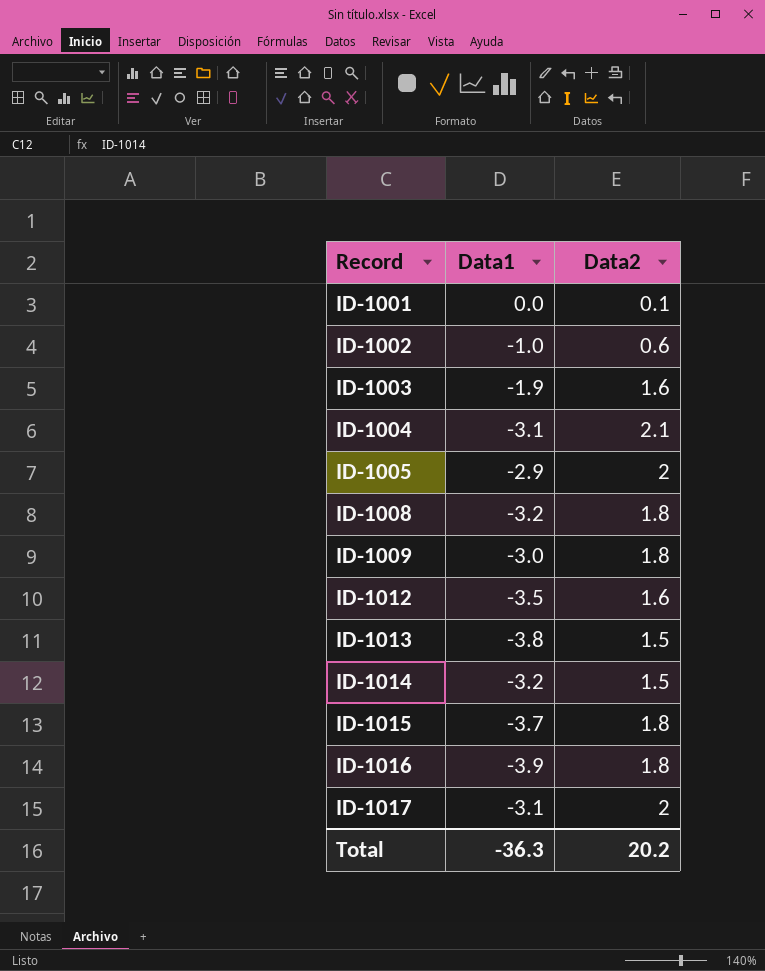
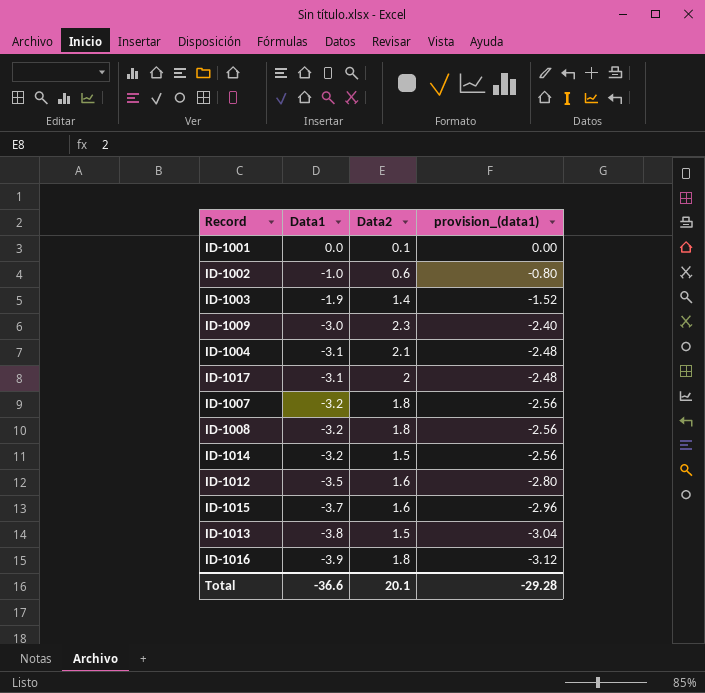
row order: Record ascending -> Data1 descending
column provision_(data1) | formula: none -> [Data1] * 0.8
row ID-1005: -2.9 | 2 -> none
ID-1003 | Data2: 1.6 -> 1.4
ID-1009 | Data2: 1.8 -> 2.3
row ID-1007: none -> -3.2 | 1.8 | -2.56
ID-1015 | Data2: 1.8 -> 1.6
Total | Data1: -36.3 -> -36.6
Total | Data2: 20.2 -> 20.1

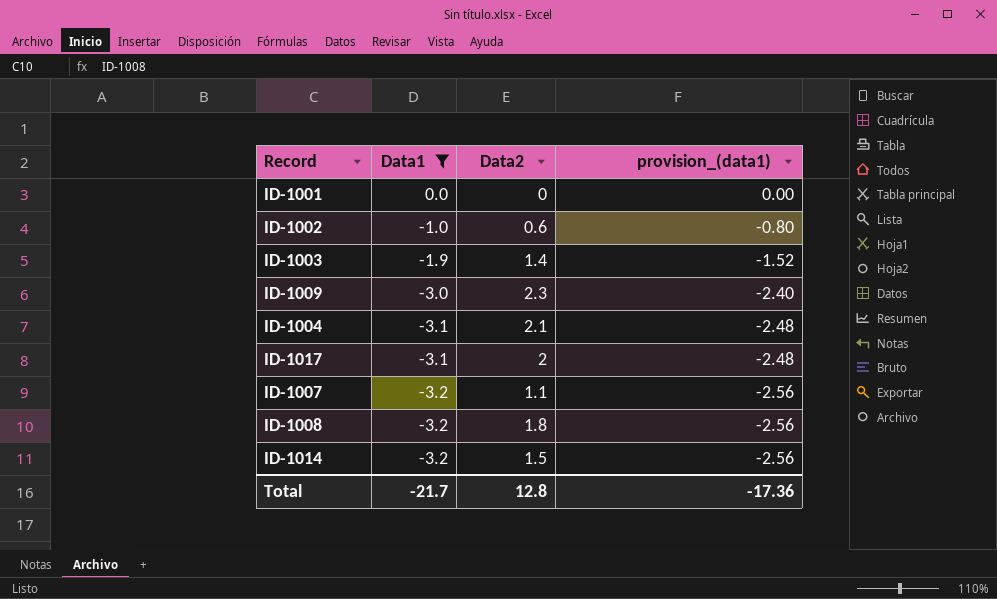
filter: none -> Data1 >= -3.2
ID-1001 | Data2: 0.1 -> 0
ID-1007 | Data2: 1.8 -> 1.1
Total | Data1: -36.6 -> -21.7
Total | Data2: 20.1 -> 12.8
Total | provision_(data1): -29.28 -> -17.36

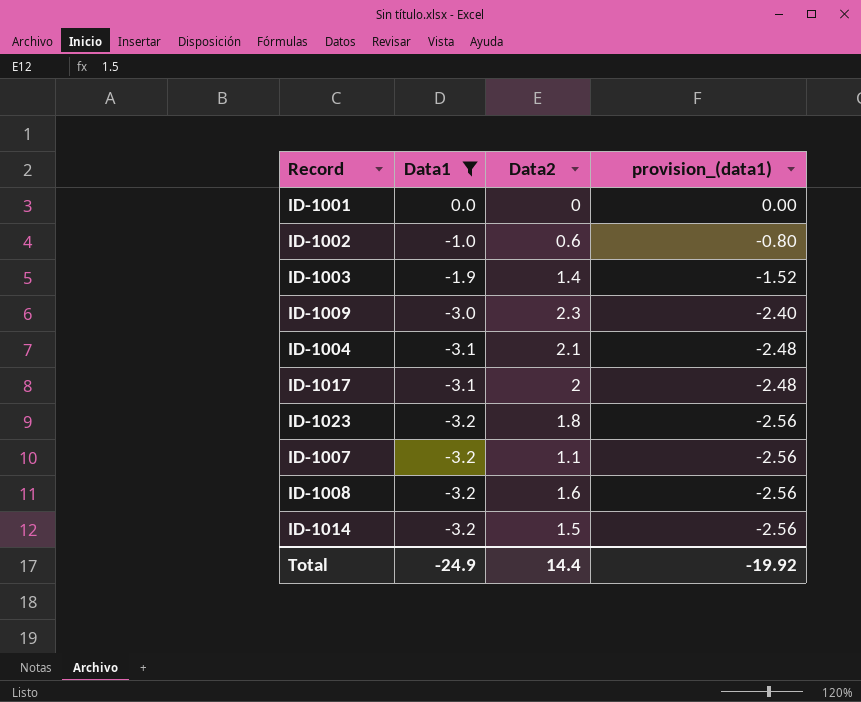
row ID-1023: none -> -3.2 | 1.8 | -2.56
ID-1008 | Data2: 1.8 -> 1.6
Total | Data1: -21.7 -> -24.9
Total | Data2: 12.8 -> 14.4
Total | provision_(data1): -17.36 -> -19.92

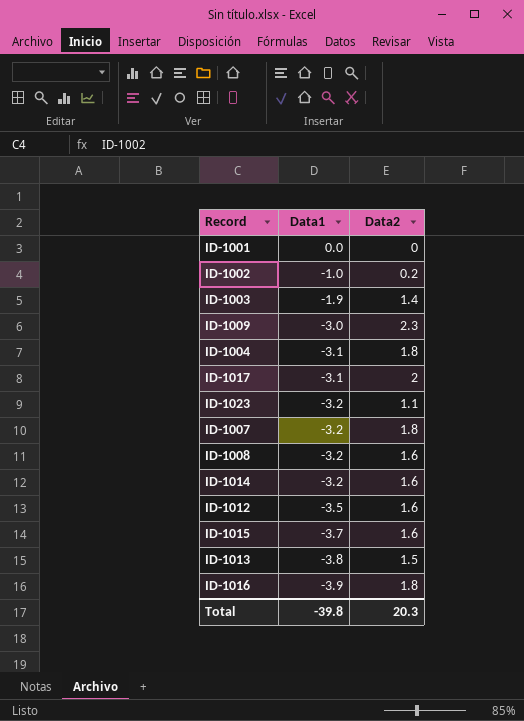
filter: Data1 >= -3.2 -> none
column provision_(data1) | formula: [Data1] * 0.8 -> none
ID-1002 | Data2: 0.6 -> 0.2
ID-1004 | Data2: 2.1 -> 1.8
ID-1023 | Data2: 1.8 -> 1.1
ID-1007 | Data2: 1.1 -> 1.8
ID-1014 | Data2: 1.5 -> 1.6
Total | Data1: -24.9 -> -39.8
Total | Data2: 14.4 -> 20.3

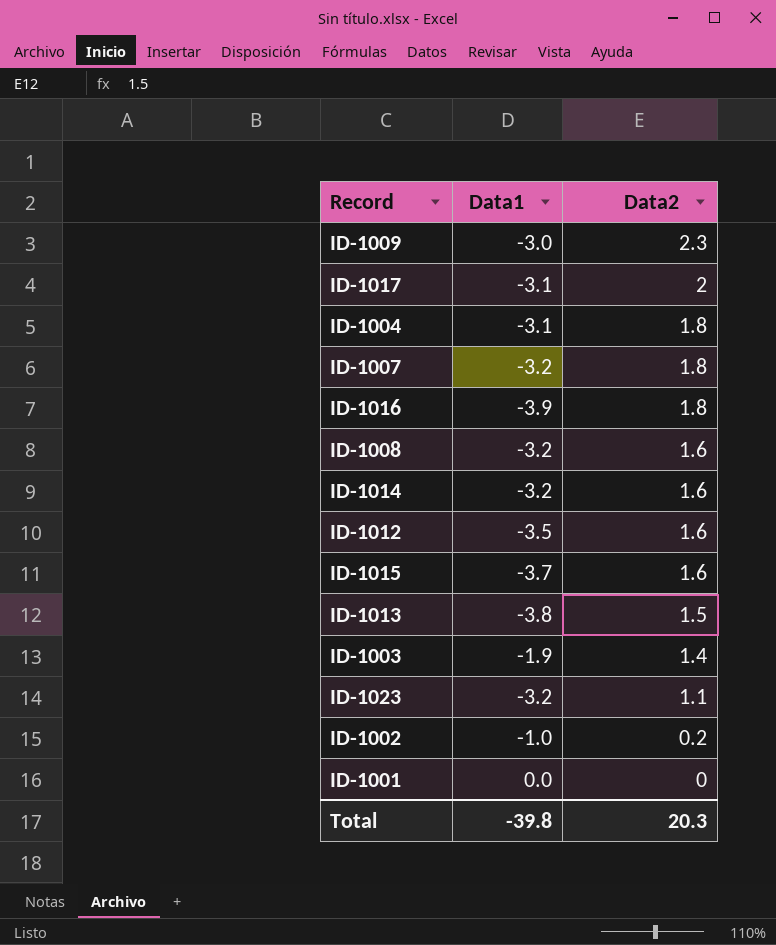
row order: Data1 descending -> Data2 descending

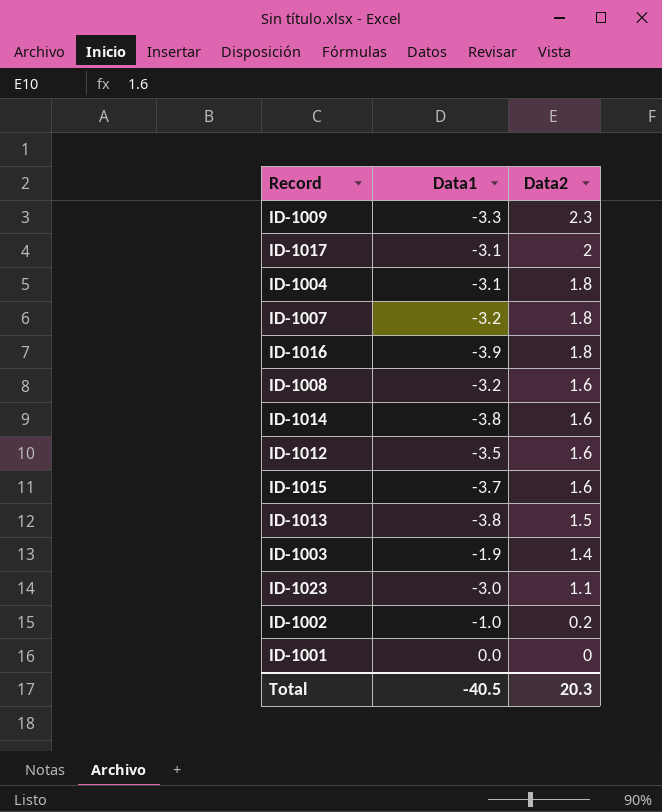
ID-1009 | Data1: -3.0 -> -3.3
ID-1014 | Data1: -3.2 -> -3.8
ID-1023 | Data1: -3.2 -> -3.0
Total | Data1: -39.8 -> -40.5

